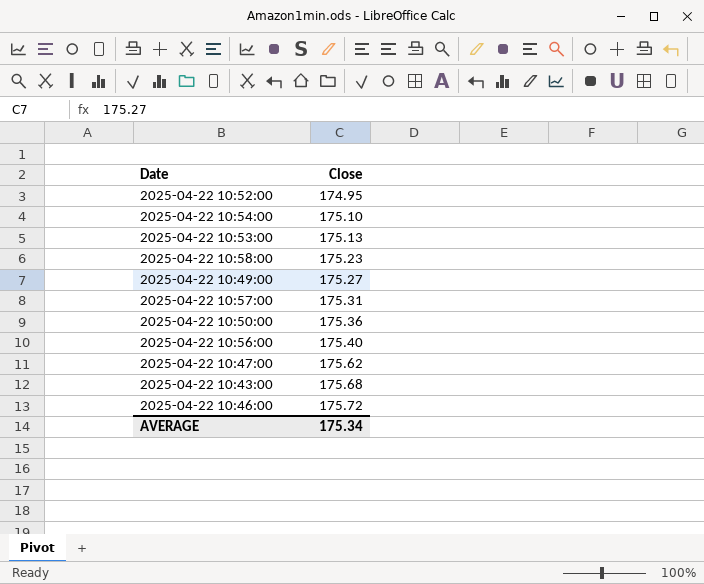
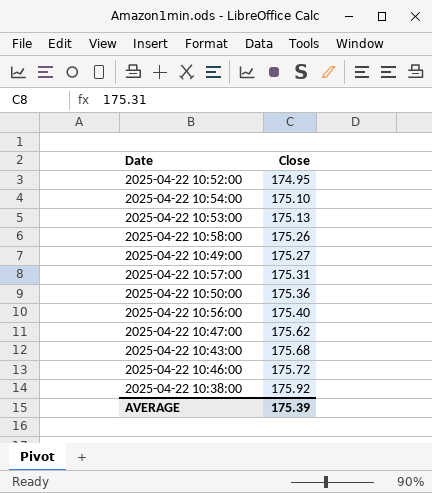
2025-04-22 10:58:00 | Close: 175.23 -> 175.26
row 2025-04-22 10:38:00: none -> 175.92
AVERAGE | Close: 175.34 -> 175.39

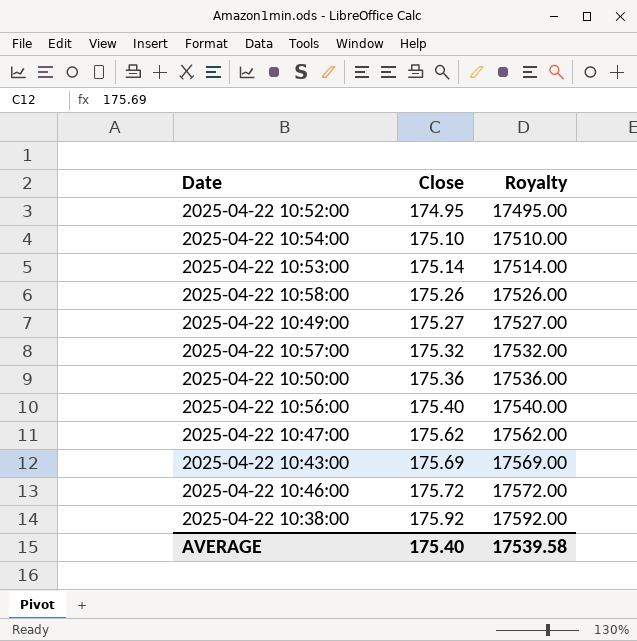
column Royalty | formula: none -> [Close] * 100
2025-04-22 10:53:00 | Close: 175.13 -> 175.14
2025-04-22 10:57:00 | Close: 175.31 -> 175.32
2025-04-22 10:43:00 | Close: 175.68 -> 175.69
AVERAGE | Close: 175.39 -> 175.40

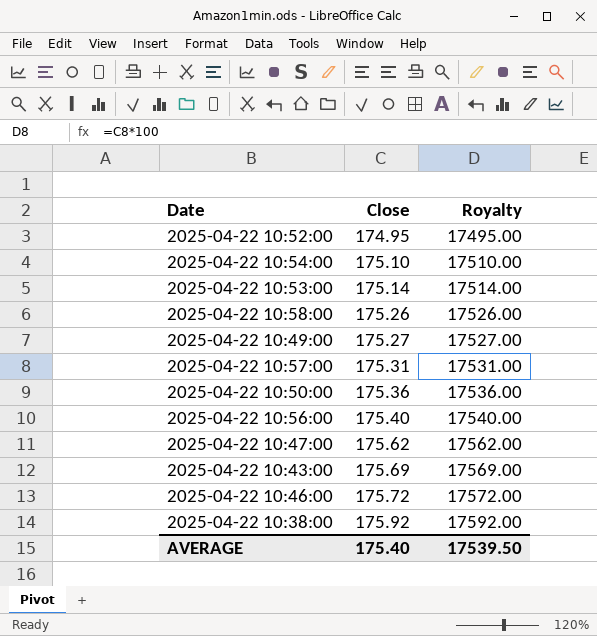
2025-04-22 10:57:00 | Close: 175.32 -> 175.31
2025-04-22 10:57:00 | Royalty: 17532.00 -> 17531.00
AVERAGE | Royalty: 17539.58 -> 17539.50

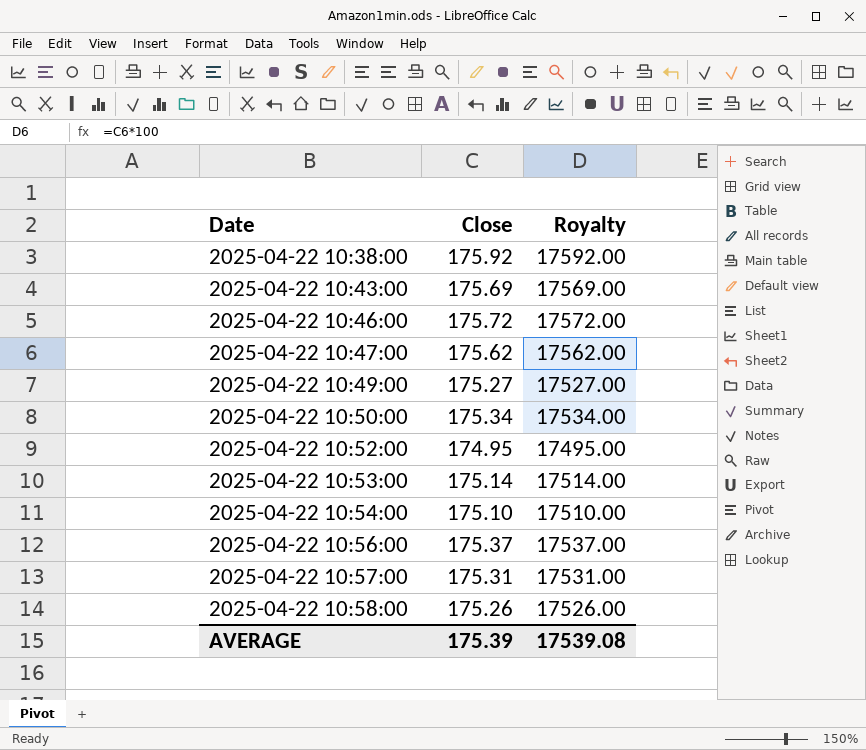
row order: Close ascending -> Date ascending
2025-04-22 10:50:00 | Close: 175.36 -> 175.34
2025-04-22 10:50:00 | Royalty: 17536.00 -> 17534.00
2025-04-22 10:56:00 | Close: 175.40 -> 175.37
2025-04-22 10:56:00 | Royalty: 17540.00 -> 17537.00
AVERAGE | Close: 175.40 -> 175.39
AVERAGE | Royalty: 17539.50 -> 17539.08

